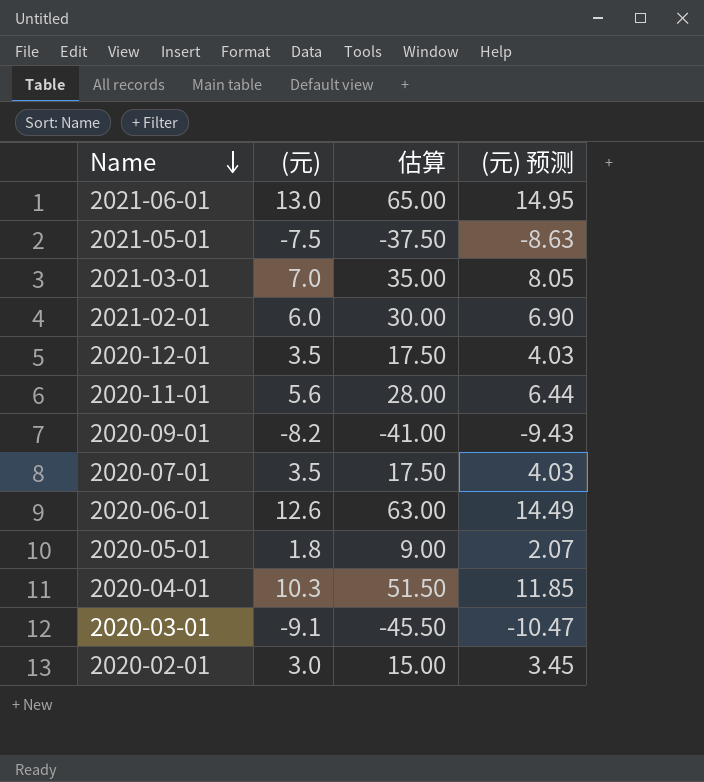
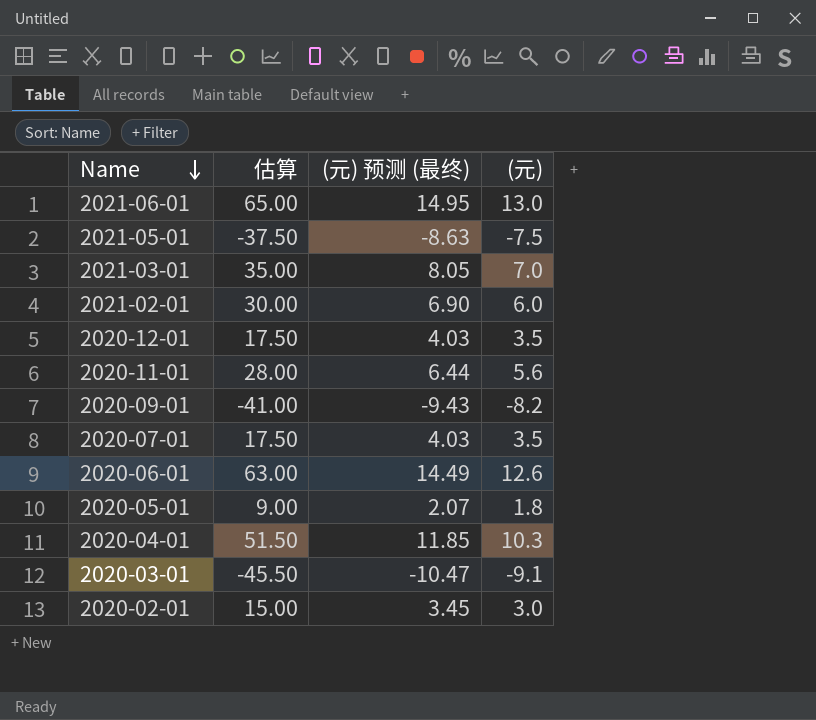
column name: (元) 预测 -> (元) 预测 (最终)
column (元) | position: 2 -> 4

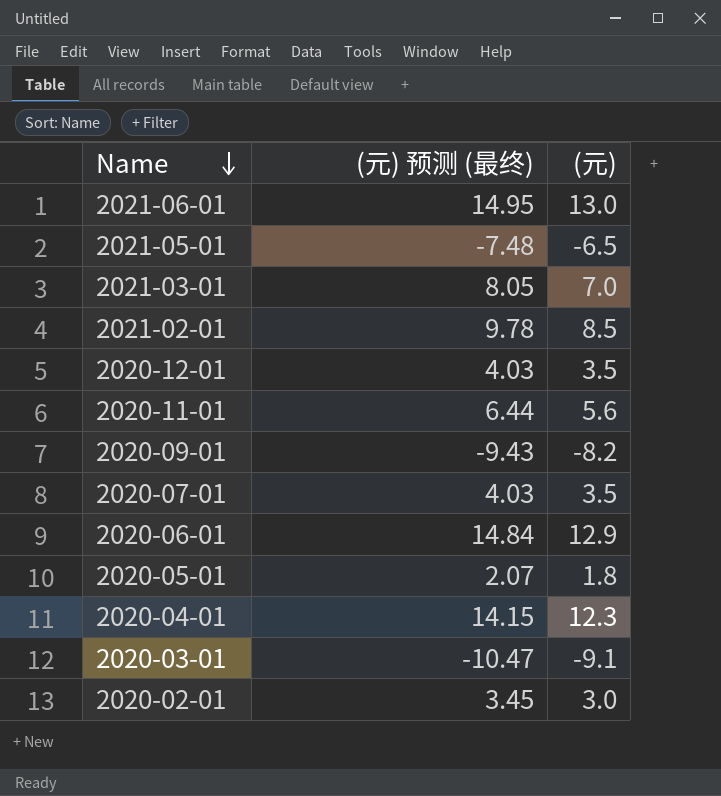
column 估算 | formula: [(元)] * 5 -> none
2021-05-01 | (元) 预测 (最终): -8.63 -> -7.48
2021-05-01 | (元): -7.5 -> -6.5
2021-02-01 | (元) 预测 (最终): 6.90 -> 9.78
2021-02-01 | (元): 6.0 -> 8.5
2020-06-01 | (元) 预测 (最终): 14.49 -> 14.84
2020-06-01 | (元): 12.6 -> 12.9
2020-04-01 | (元) 预测 (最终): 11.85 -> 14.15
2020-04-01 | (元): 10.3 -> 12.3

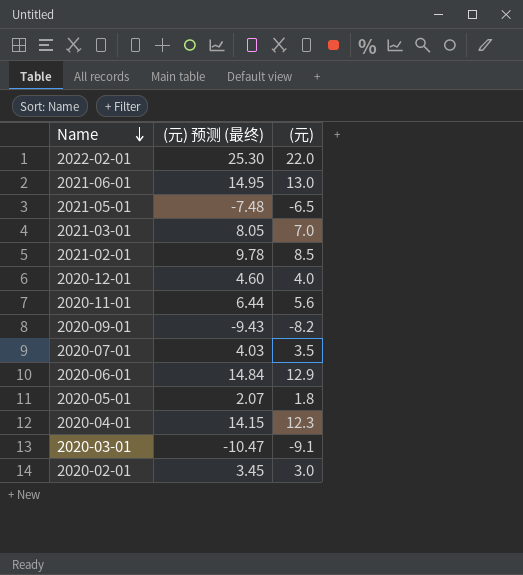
row 2022-02-01: none -> 25.30 | 22.0
2020-12-01 | (元) 预测 (最终): 4.03 -> 4.60
2020-12-01 | (元): 3.5 -> 4.0

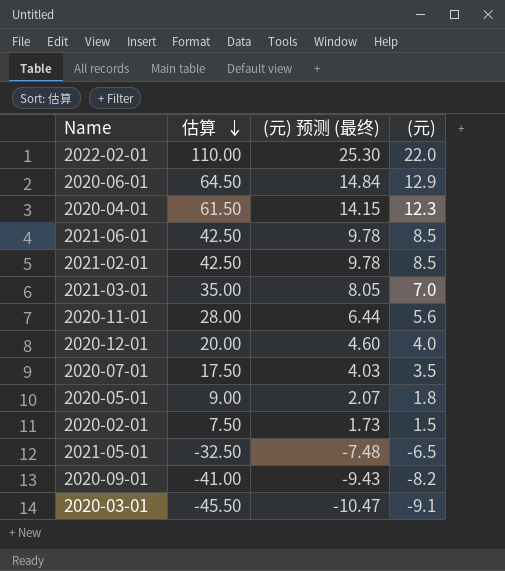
row order: Name descending -> 估算 descending
column 估算 | formula: none -> [(元)] * 5
2021-06-01 | (元) 预测 (最终): 14.95 -> 9.78
2021-06-01 | (元): 13.0 -> 8.5
2020-02-01 | (元) 预测 (最终): 3.45 -> 1.73
2020-02-01 | (元): 3.0 -> 1.5

